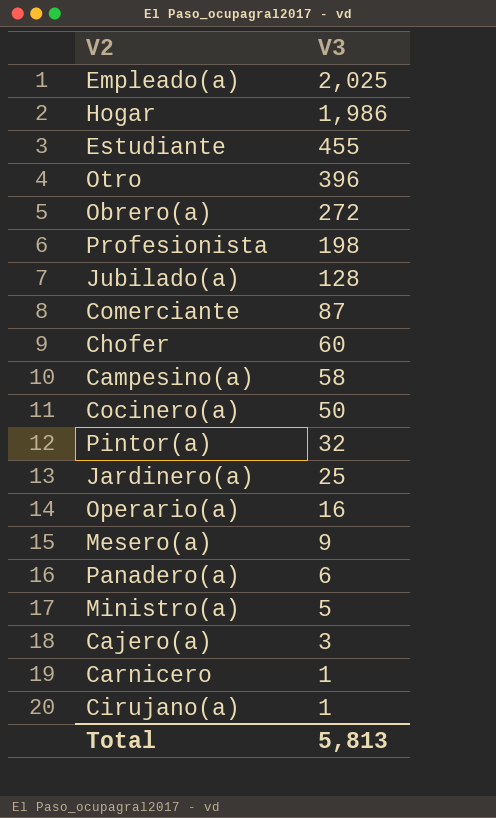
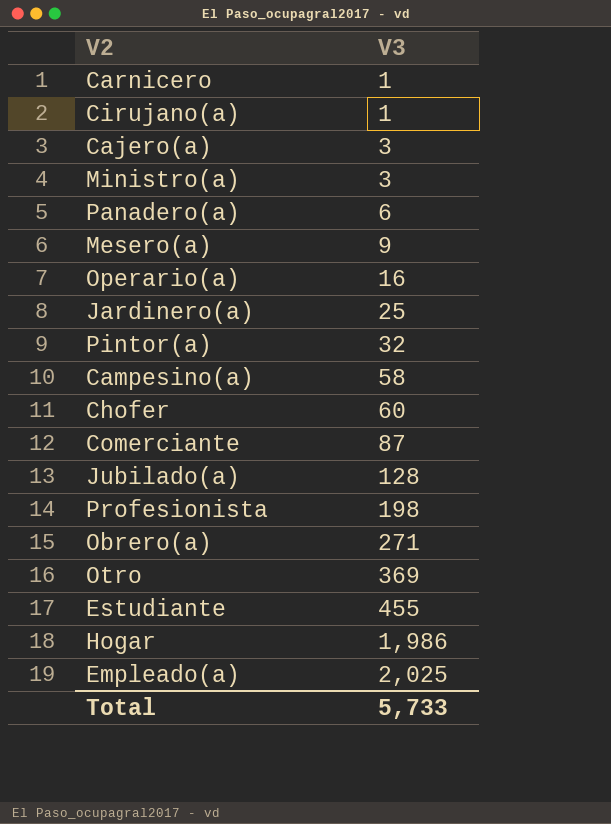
row order: V3 descending -> V3 ascending
row Cocinero(a): 50 -> none
Ministro(a) | V3: 5 -> 3
Obrero(a) | V3: 272 -> 271
Otro | V3: 396 -> 369
Total | V3: 5,813 -> 5,733

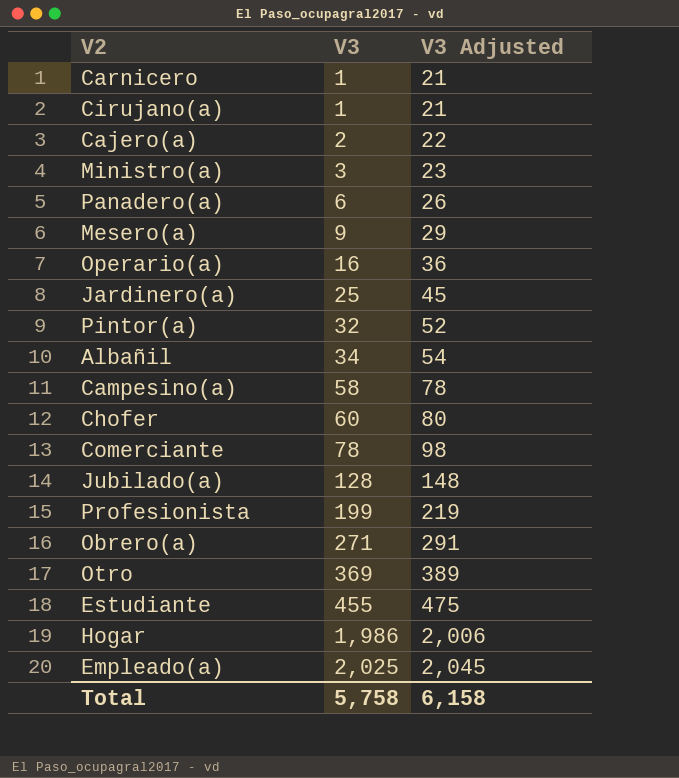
column V3 Adjusted | formula: none -> [V3] + 20
Cajero(a) | V3: 3 -> 2
row Albañil: none -> 34 | 54
Comerciante | V3: 87 -> 78
Profesionista | V3: 198 -> 199
Total | V3: 5,733 -> 5,758

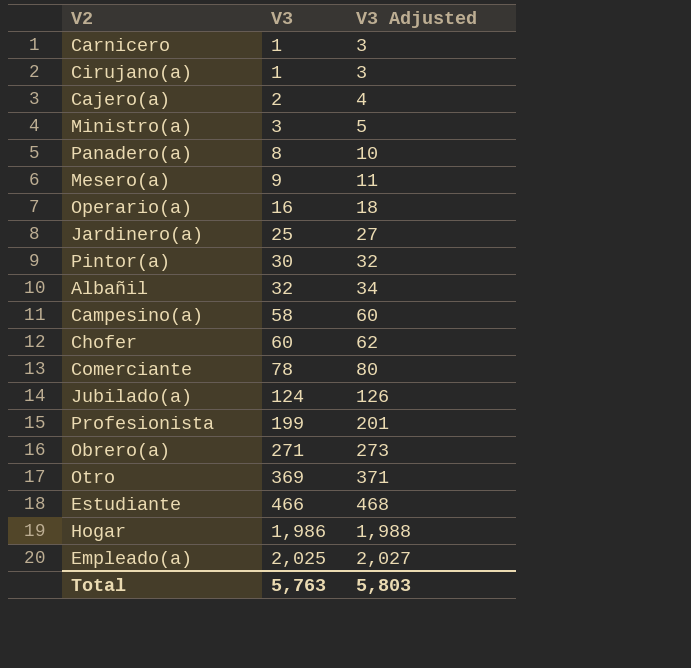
column V3 Adjusted | formula: [V3] + 20 -> [V3] + 2
Panadero(a) | V3: 6 -> 8
Pintor(a) | V3: 32 -> 30
Albañil | V3: 34 -> 32
Jubilado(a) | V3: 128 -> 124
Estudiante | V3: 455 -> 466
Total | V3: 5,758 -> 5,763
Total | V3 Adjusted: 6,158 -> 5,803

